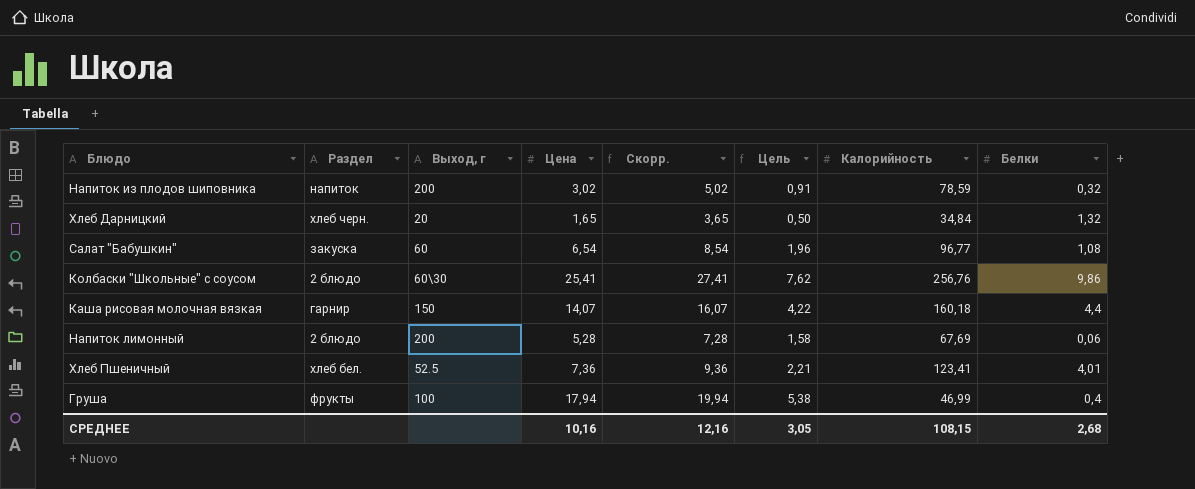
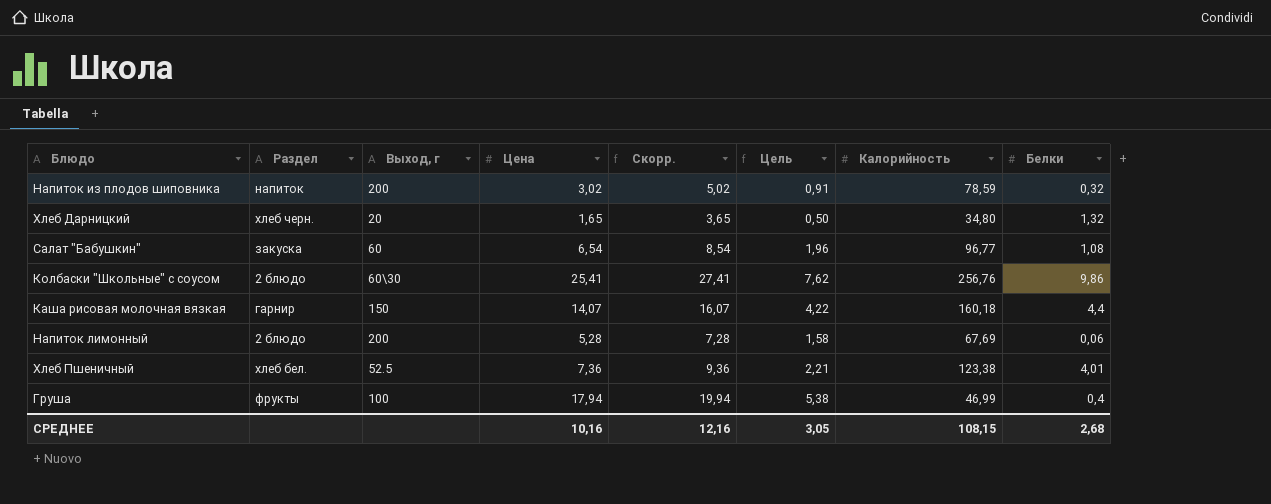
Хлеб Дарницкий | Калорийность: 34,84 -> 34,80
Хлеб Пшеничный | Калорийность: 123,41 -> 123,38

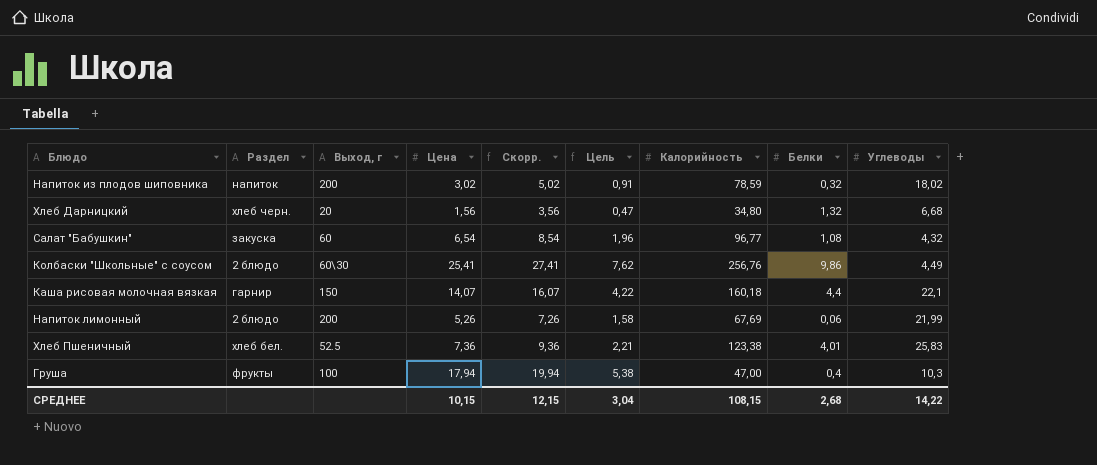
column Углеводы | position: none -> 9
Хлеб Дарницкий | Цена: 1,65 -> 1,56
Хлеб Дарницкий | Скорр.: 3,65 -> 3,56
Хлеб Дарницкий | Цель: 0,50 -> 0,47
Напиток лимонный | Цена: 5,28 -> 5,26
Напиток лимонный | Скорр.: 7,28 -> 7,26
Груша | Калорийность: 46,99 -> 47,00
СРЕДНЕЕ | Цена: 10,16 -> 10,15
СРЕДНЕЕ | Скорр.: 12,16 -> 12,15
СРЕДНЕЕ | Цель: 3,05 -> 3,04

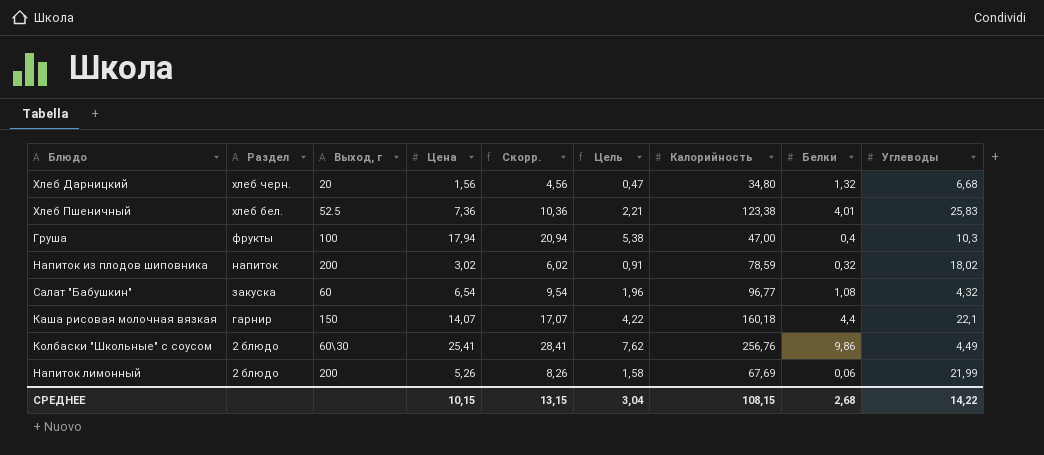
row order: none -> Раздел descending
column Скорр. | formula: [Цена] + 2 -> [Цена] + 3
СРЕДНЕЕ | Скорр.: 12,15 -> 13,15

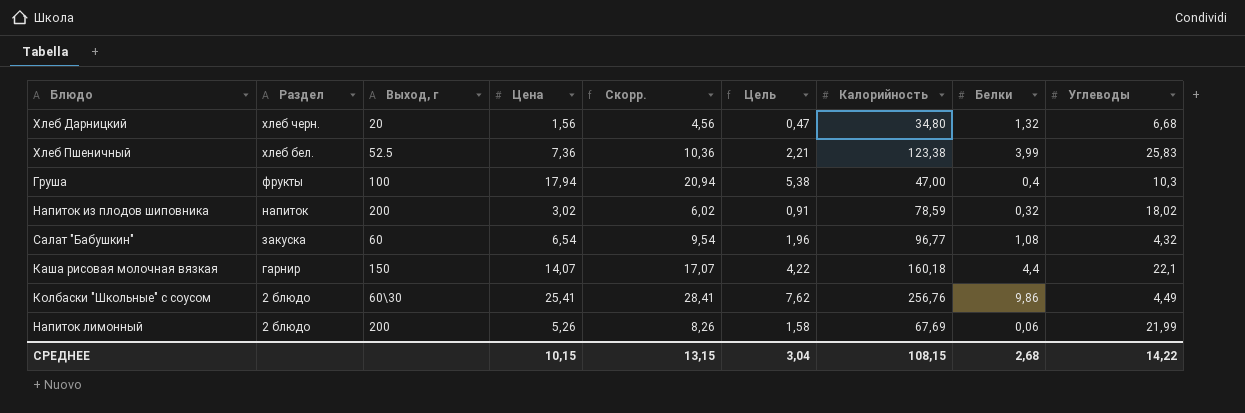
Хлеб Пшеничный | Белки: 4,01 -> 3,99

